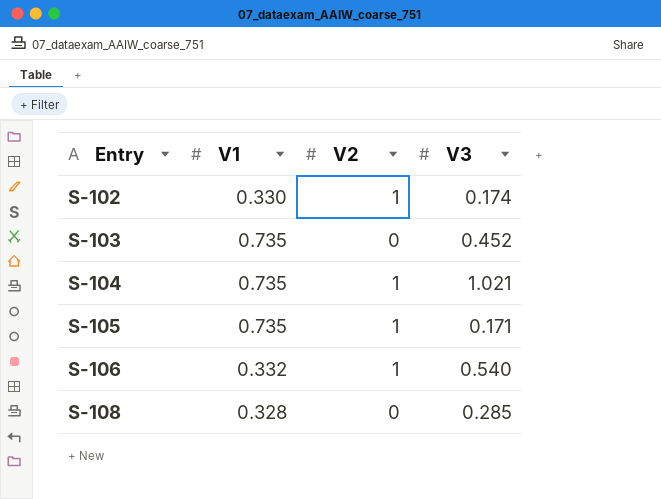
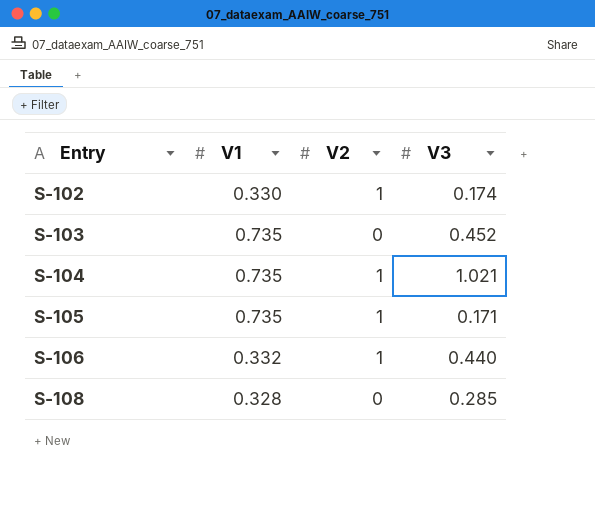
S-106 | V3: 0.540 -> 0.440

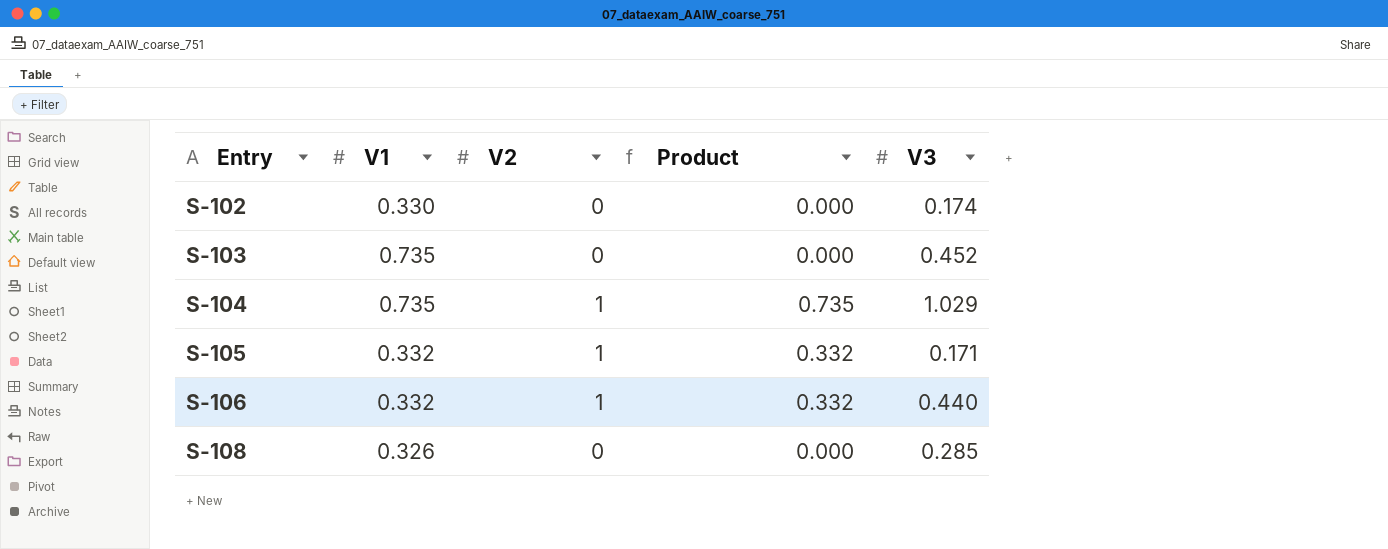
column Product | formula: none -> [V1] * [V2]
S-102 | V2: 1 -> 0
S-104 | V3: 1.021 -> 1.029
S-105 | V1: 0.735 -> 0.332
S-108 | V1: 0.328 -> 0.326

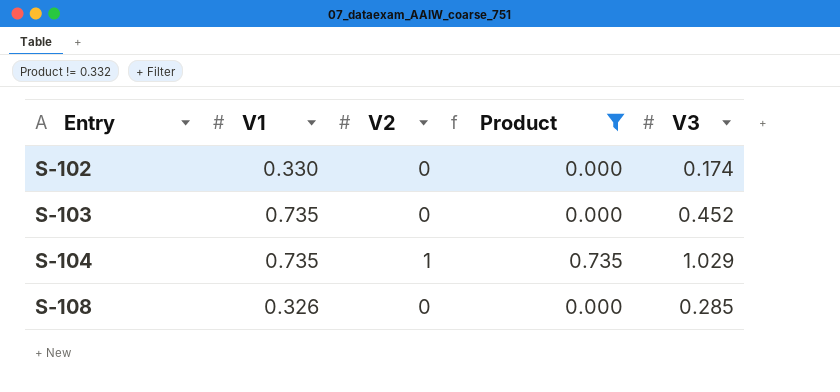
filter: none -> Product != 0.332

